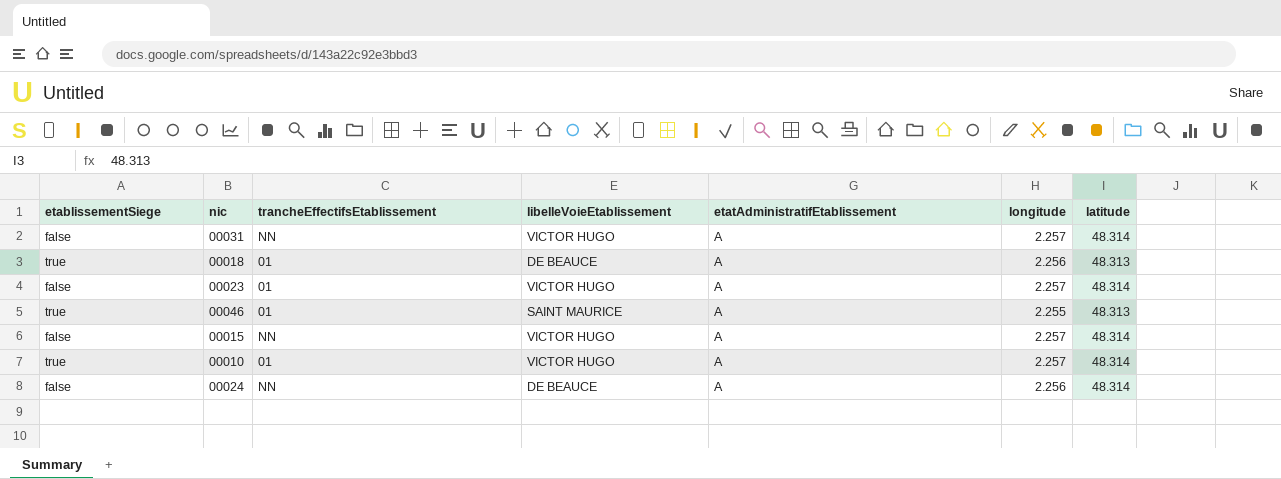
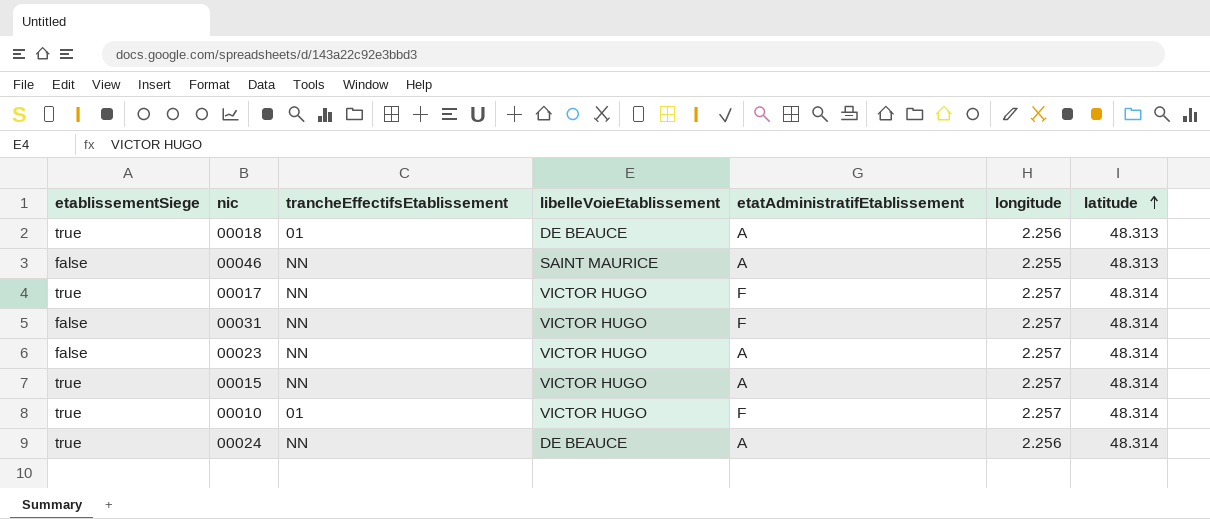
row order: none -> latitude ascending
00046 | etablissementSiege: true -> false
00046 | trancheEffectifsEtablissement: 01 -> NN
row 00017: none -> true | NN | VICTOR HUGO | F | 2.257 | 48.314
00031 | etatAdministratifEtablissement: A -> F
00023 | trancheEffectifsEtablissement: 01 -> NN
00015 | etablissementSiege: false -> true
00010 | etatAdministratifEtablissement: A -> F
00024 | etablissementSiege: false -> true

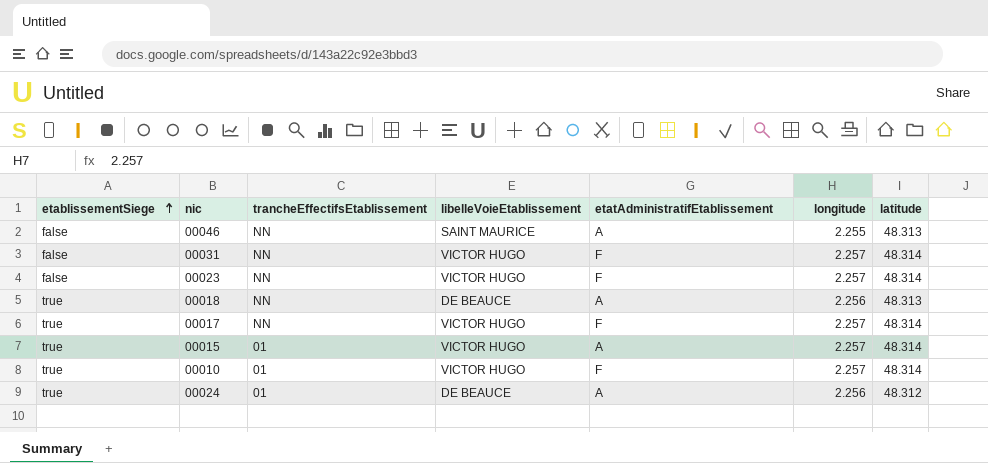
row order: latitude ascending -> etablissementSiege ascending
00023 | etatAdministratifEtablissement: A -> F
00018 | trancheEffectifsEtablissement: 01 -> NN
00015 | trancheEffectifsEtablissement: NN -> 01
00024 | trancheEffectifsEtablissement: NN -> 01
00024 | latitude: 48.314 -> 48.312

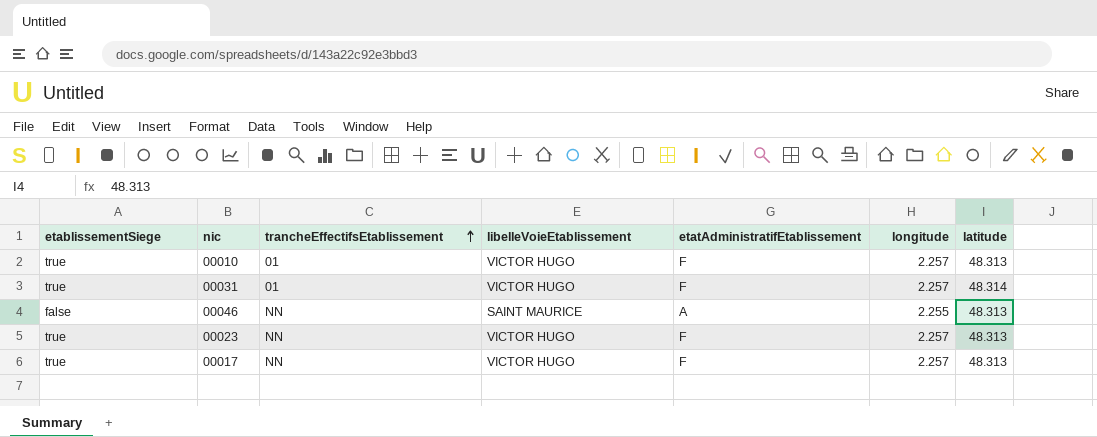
row order: etablissementSiege ascending -> trancheEffectifsEtablissement ascending
row 00018: true | NN | DE BEAUCE | A | 2.256 | 48.313 -> none
row 00015: true | 01 | VICTOR HUGO | A | 2.257 | 48.314 -> none
row 00024: true | 01 | DE BEAUCE | A | 2.256 | 48.312 -> none
00010 | latitude: 48.314 -> 48.313
00031 | etablissementSiege: false -> true
00031 | trancheEffectifsEtablissement: NN -> 01
00023 | etablissementSiege: false -> true
00023 | latitude: 48.314 -> 48.313
00017 | latitude: 48.314 -> 48.313

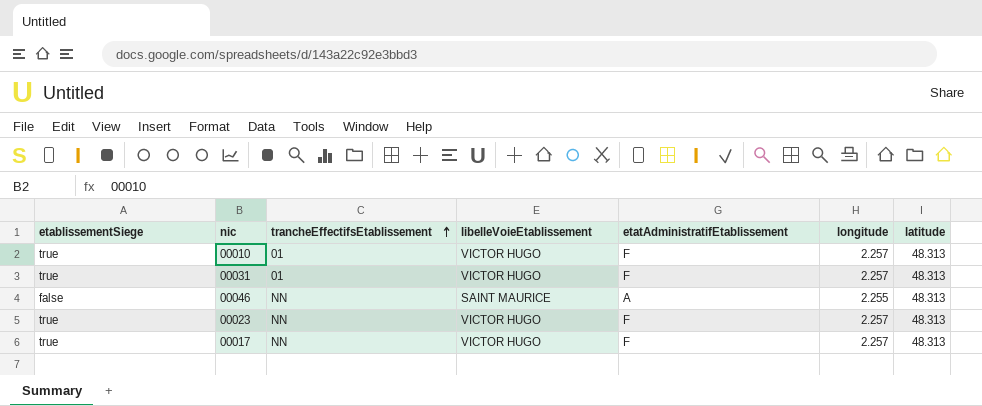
00031 | latitude: 48.314 -> 48.313

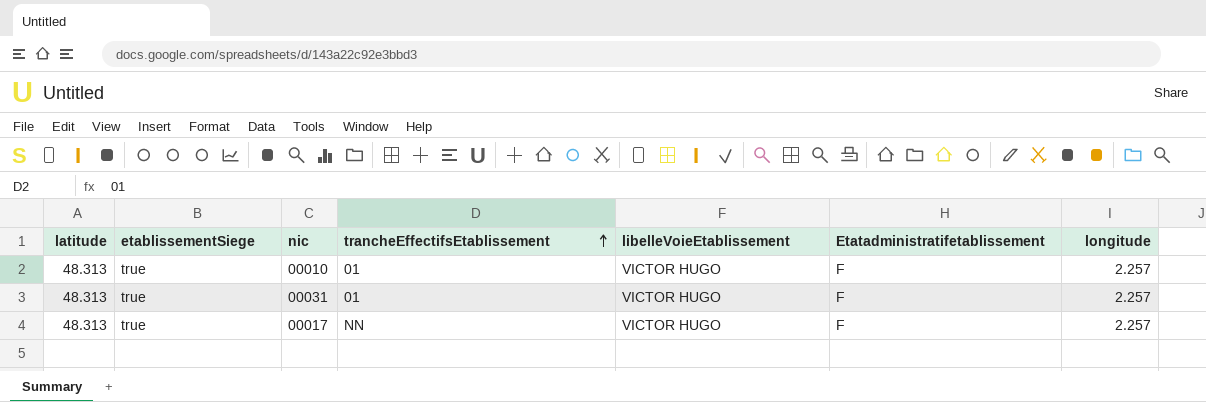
column latitude | position: 7 -> 1
column name: etatAdministratifEtablissement -> Etatadministratifetablissement
row 00046: false | NN | SAINT MAURICE | A | 2.255 | 48.313 -> none
row 00023: true | NN | VICTOR HUGO | F | 2.257 | 48.313 -> none

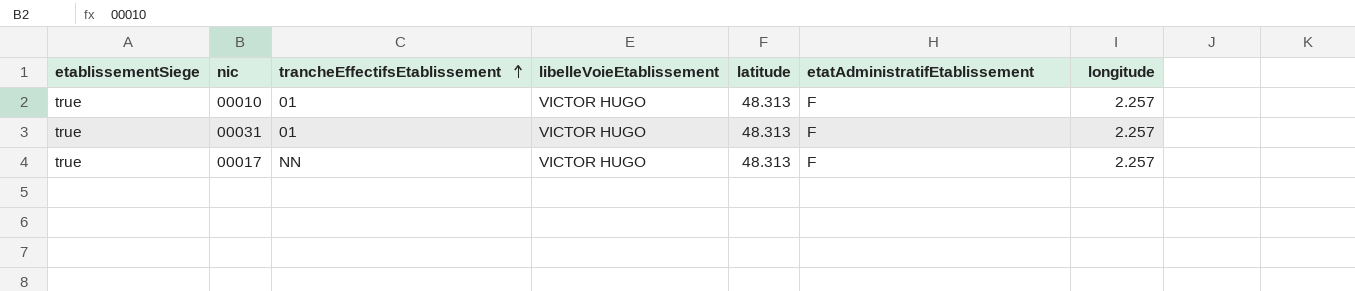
column latitude | position: 1 -> 5
column name: Etatadministratifetablissement -> etatAdministratifEtablissement

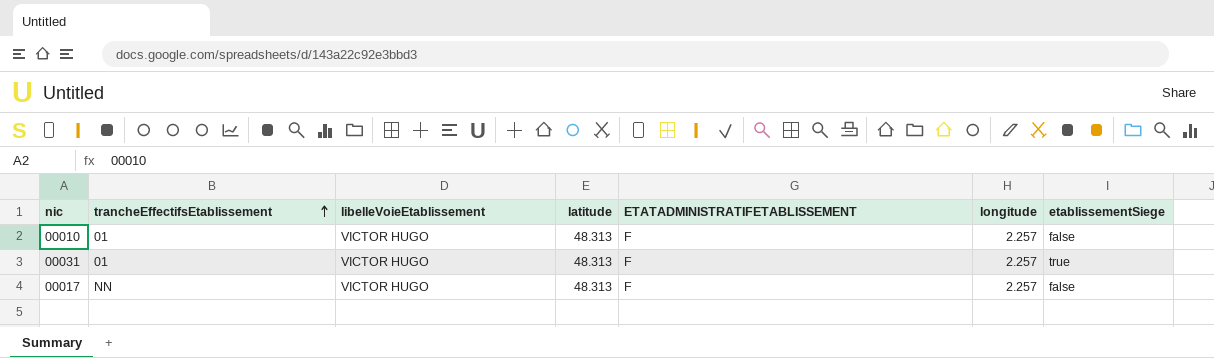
column name: etatAdministratifEtablissement -> ETATADMINISTRATIFETABLISSEMENT
column etablissementSiege | position: 1 -> 7
00010 | etablissementSiege: true -> false
00017 | etablissementSiege: true -> false

